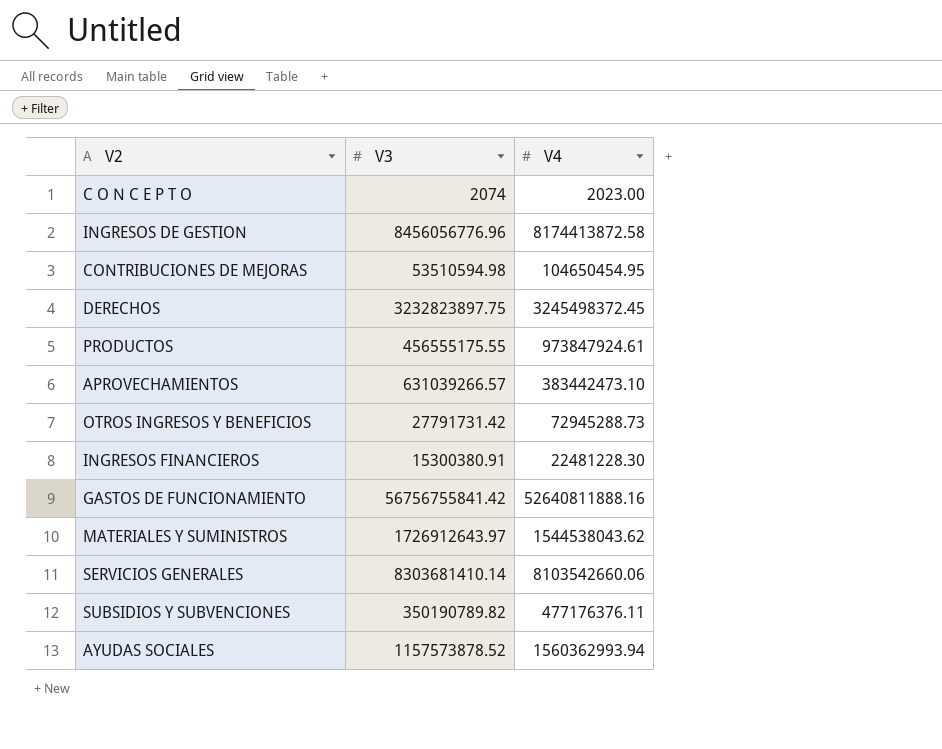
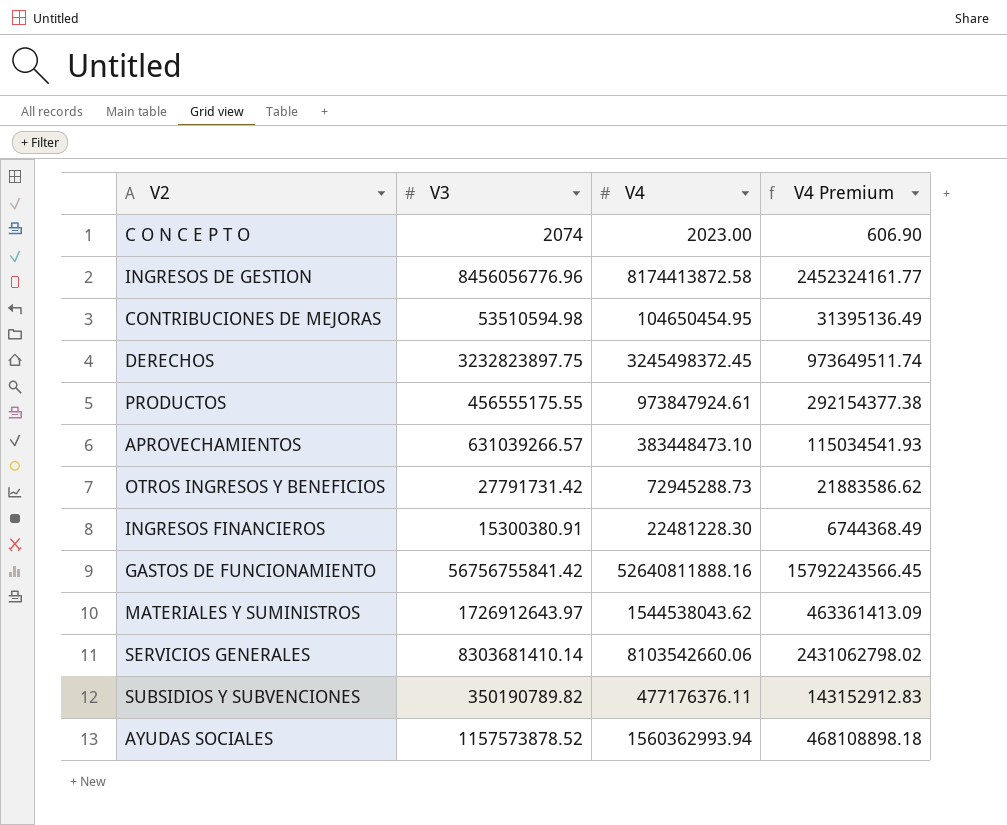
column V4 Premium | formula: none -> [V4] * 0.3
APROVECHAMIENTOS | V4: 383442473.10 -> 383448473.10

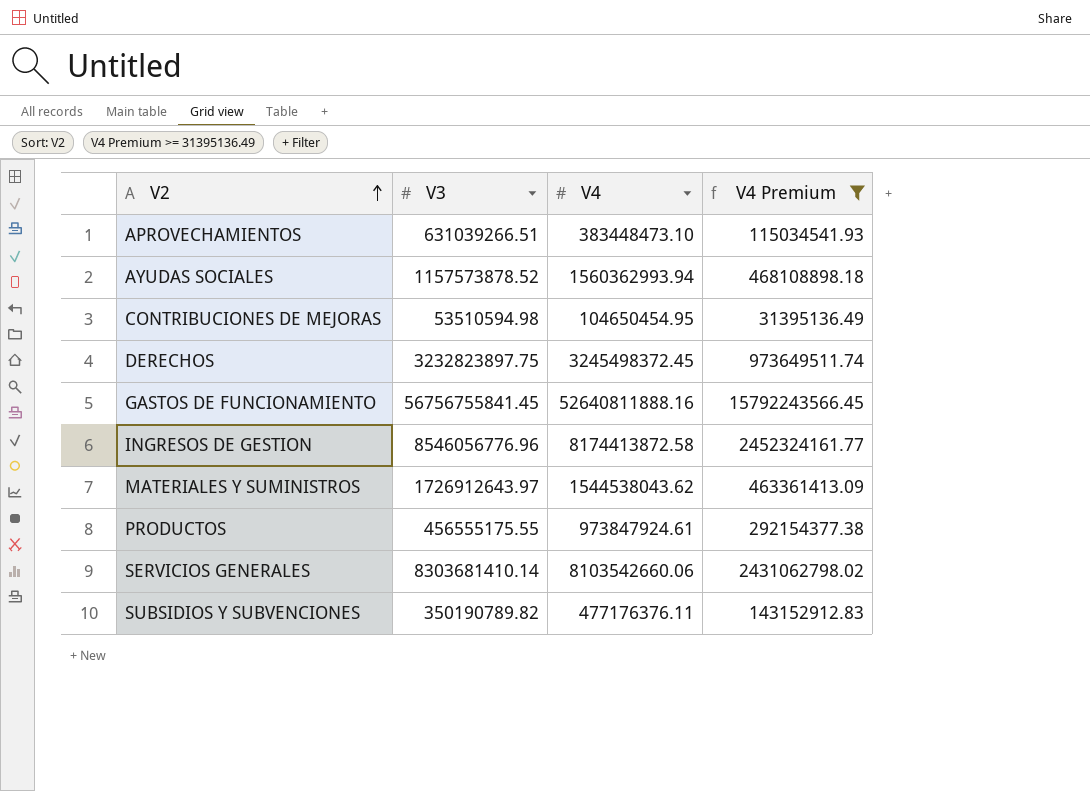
filter: none -> V4 Premium >= 31395136.49
row order: none -> V2 ascending
APROVECHAMIENTOS | V3: 631039266.57 -> 631039266.51
GASTOS DE FUNCIONAMIENTO | V3: 56756755841.42 -> 56756755841.45
INGRESOS DE GESTION | V3: 8456056776.96 -> 8546056776.96

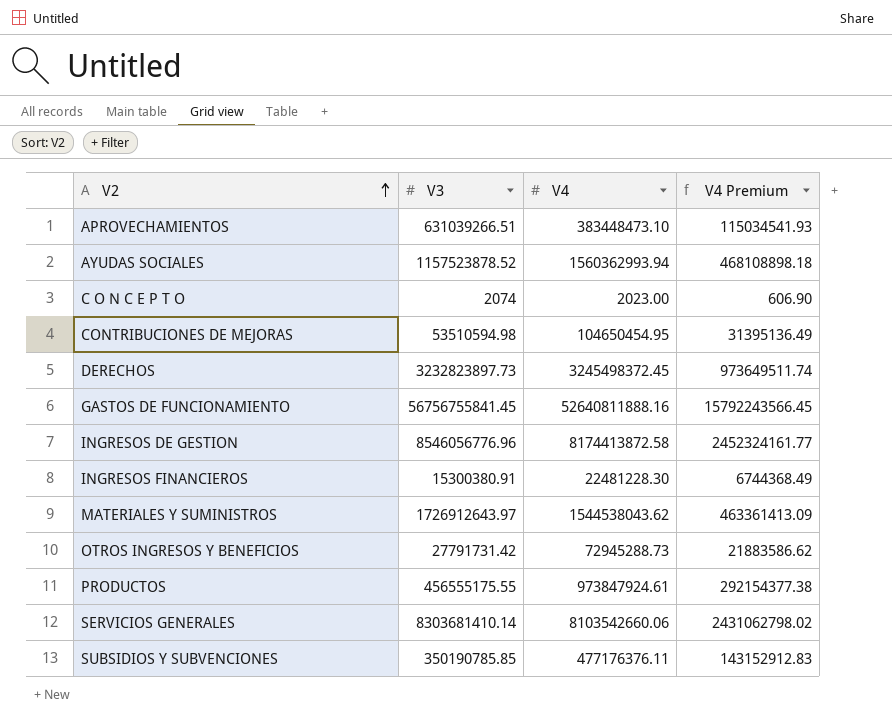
filter: V4 Premium >= 31395136.49 -> none
AYUDAS SOCIALES | V3: 1157573878.52 -> 1157523878.52
DERECHOS | V3: 3232823897.75 -> 3232823897.73
SUBSIDIOS Y SUBVENCIONES | V3: 350190789.82 -> 350190785.85

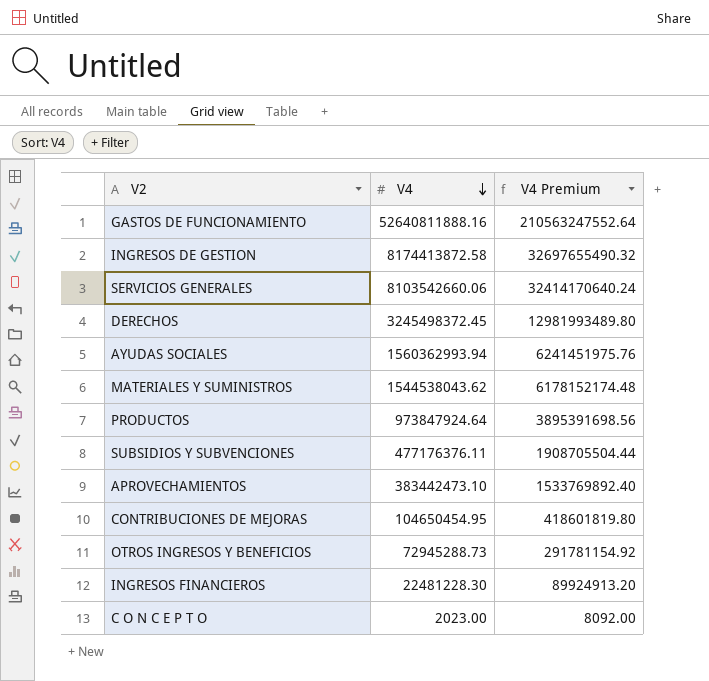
row order: V2 ascending -> V4 descending
column V3 | position: 2 -> none
column V4 Premium | formula: [V4] * 0.3 -> [V4] * 4
PRODUCTOS | V4: 973847924.61 -> 973847924.64
APROVECHAMIENTOS | V4: 383448473.10 -> 383442473.10

